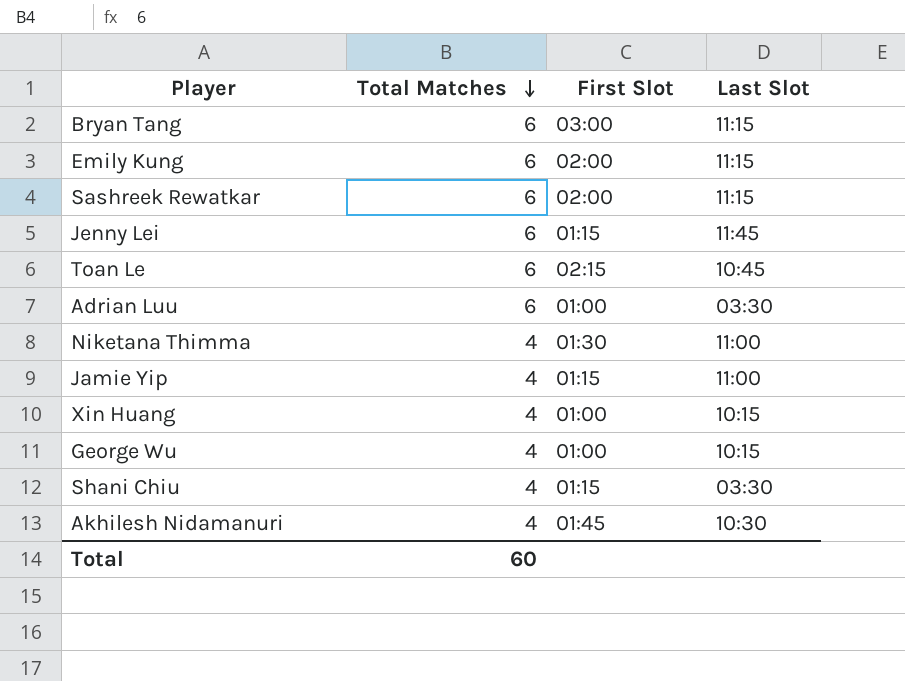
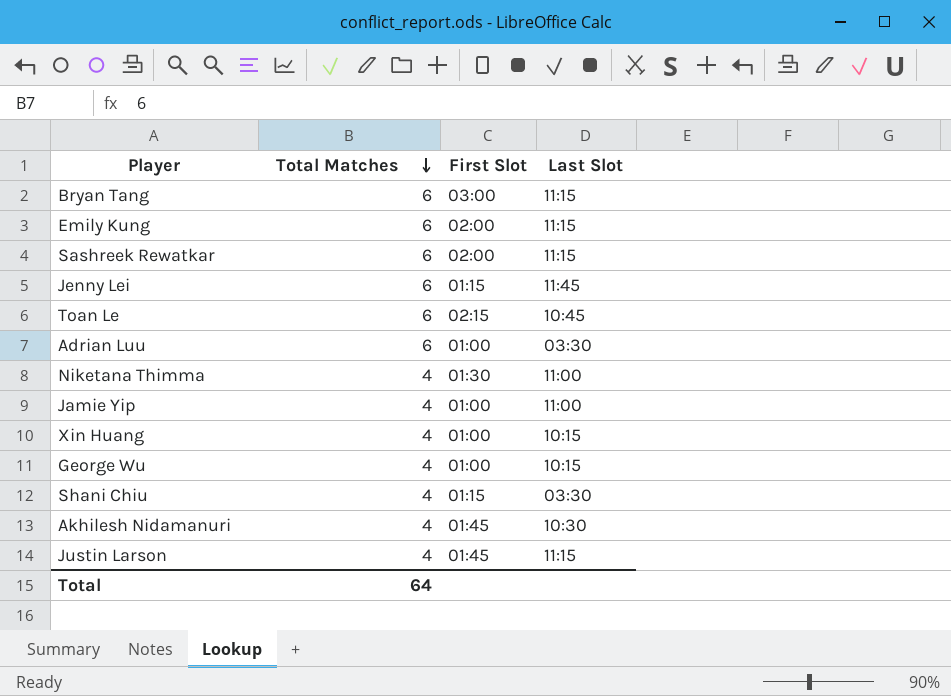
Jamie Yip | First Slot: 01:15 -> 01:00
row Justin Larson: none -> 4 | 01:45 | 11:15
Total | Total Matches: 60 -> 64

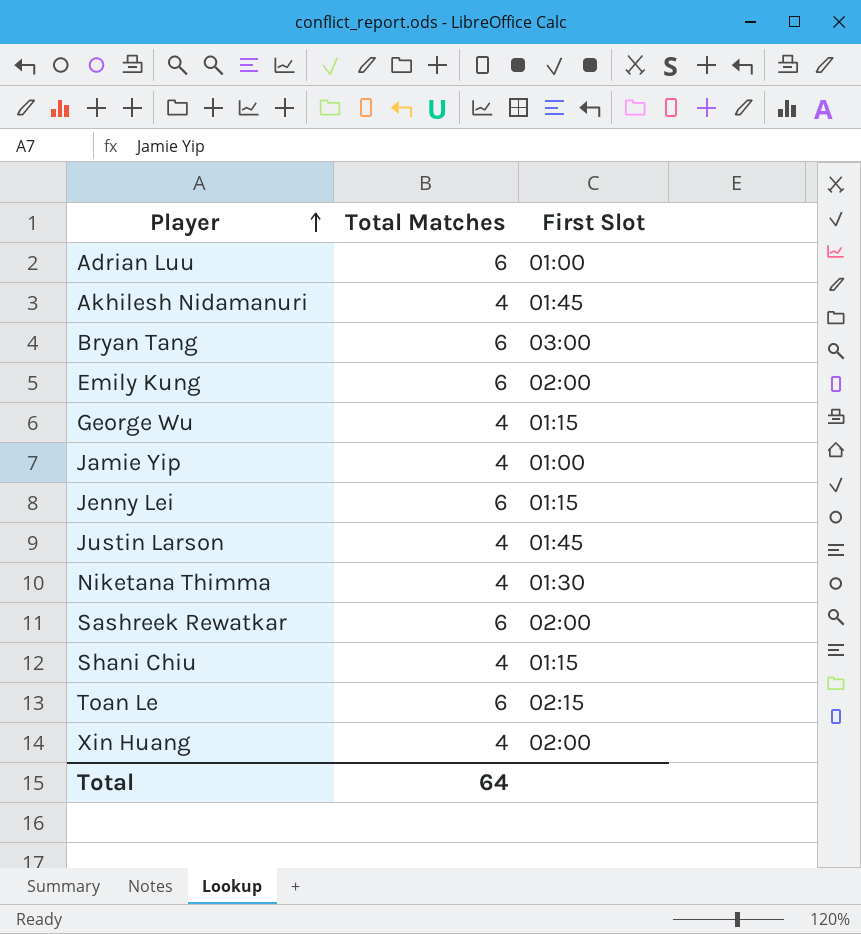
row order: Total Matches descending -> Player ascending
column Last Slot | position: 4 -> none
George Wu | First Slot: 01:00 -> 01:15
Xin Huang | First Slot: 01:00 -> 02:00

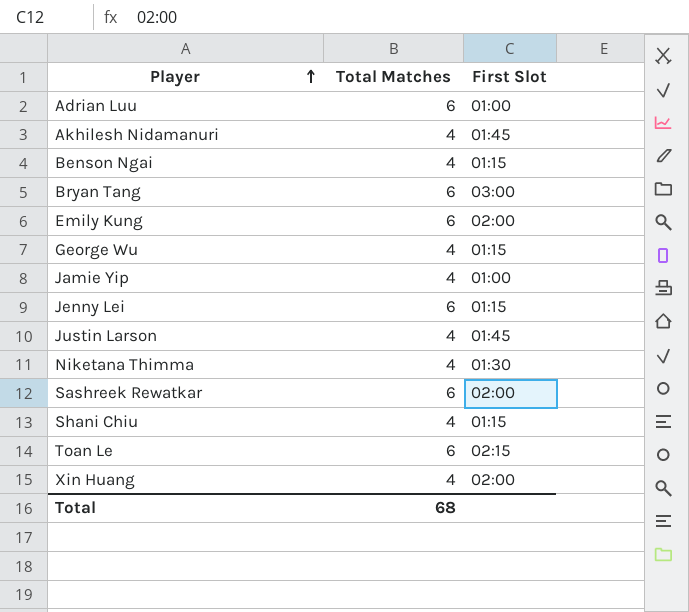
row Benson Ngai: none -> 4 | 01:15
Total | Total Matches: 64 -> 68

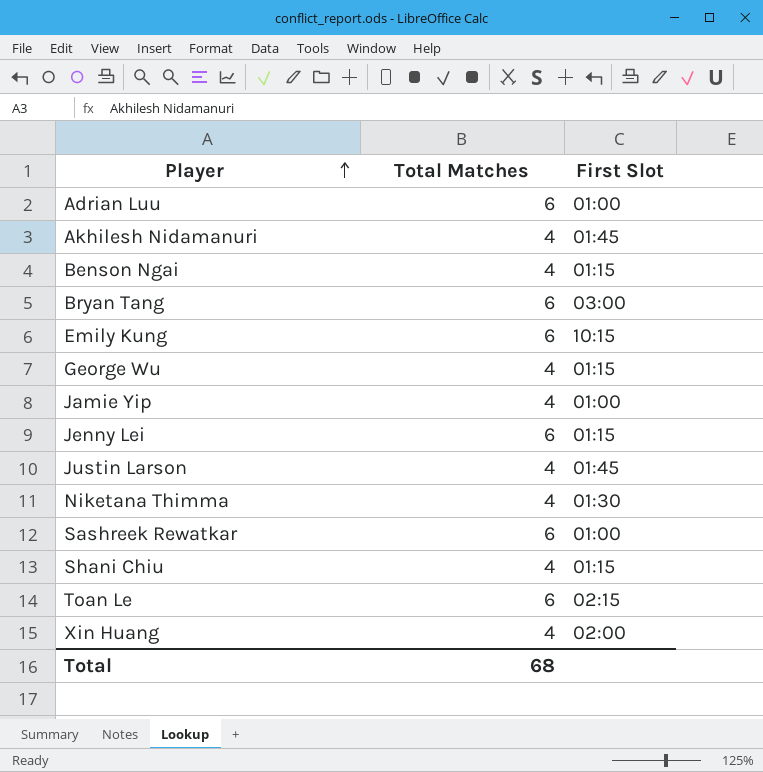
Emily Kung | First Slot: 02:00 -> 10:15
Sashreek Rewatkar | First Slot: 02:00 -> 01:00

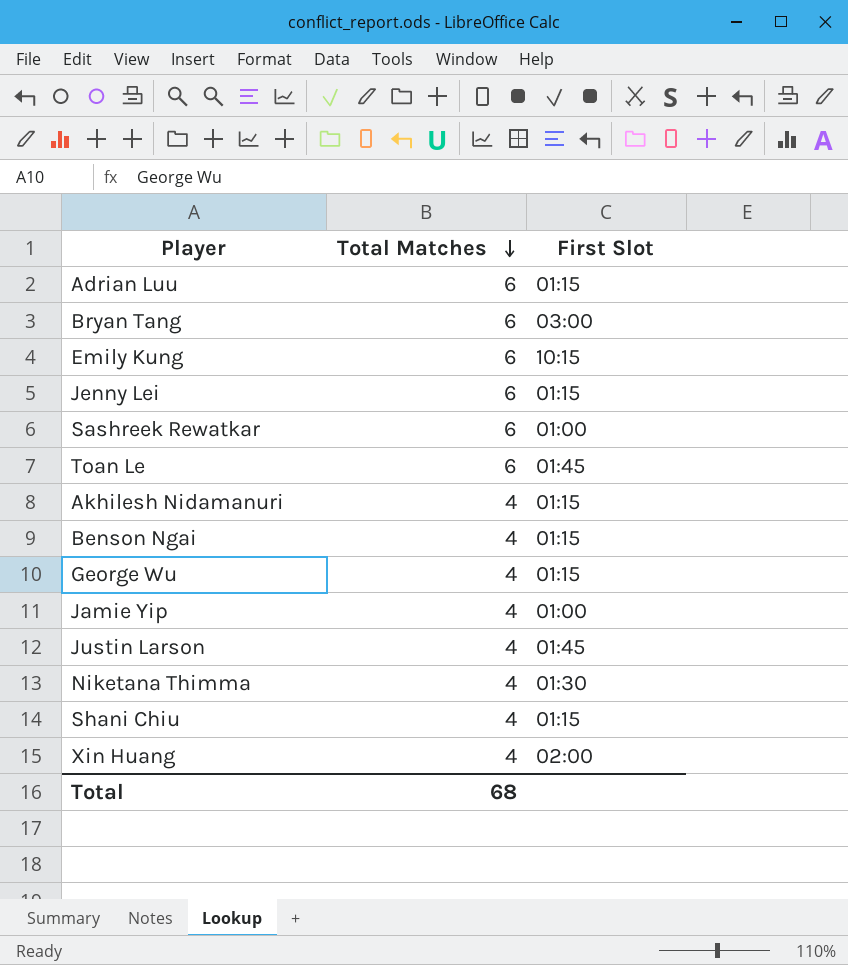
row order: Player ascending -> Total Matches descending
Adrian Luu | First Slot: 01:00 -> 01:15
Toan Le | First Slot: 02:15 -> 01:45
Akhilesh Nidamanuri | First Slot: 01:45 -> 01:15

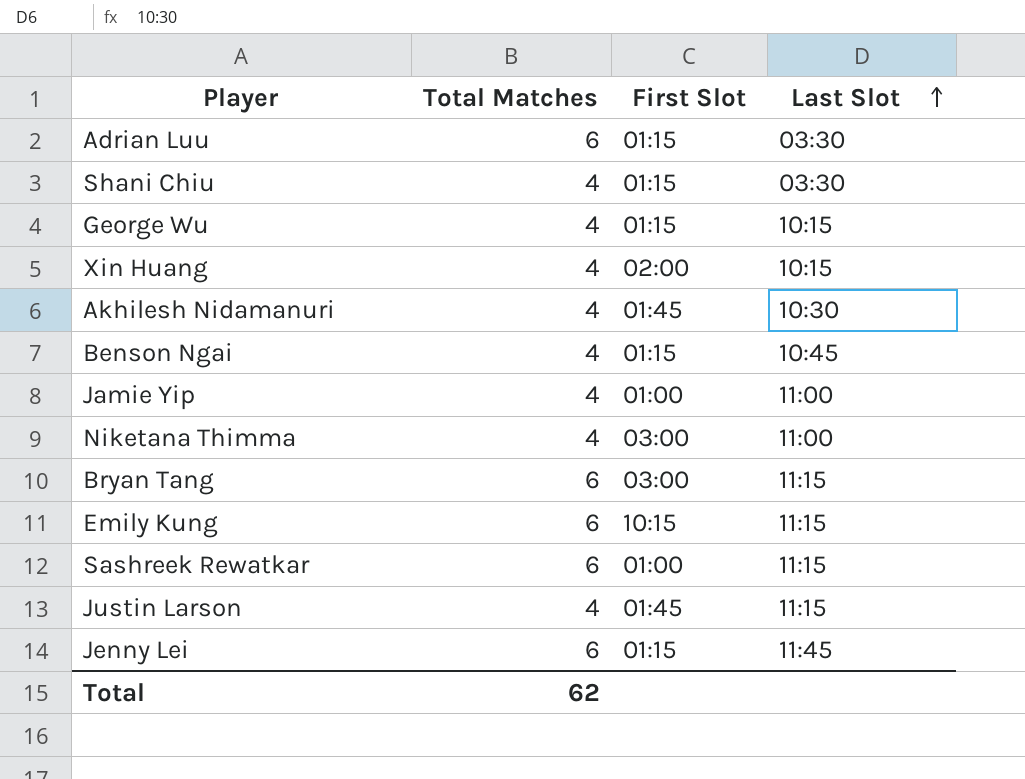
row order: Total Matches descending -> Last Slot ascending
column Last Slot | position: none -> 4
row Toan Le: 6 | 01:45 -> none
Akhilesh Nidamanuri | First Slot: 01:15 -> 01:45
Niketana Thimma | First Slot: 01:30 -> 03:00
Total | Total Matches: 68 -> 62

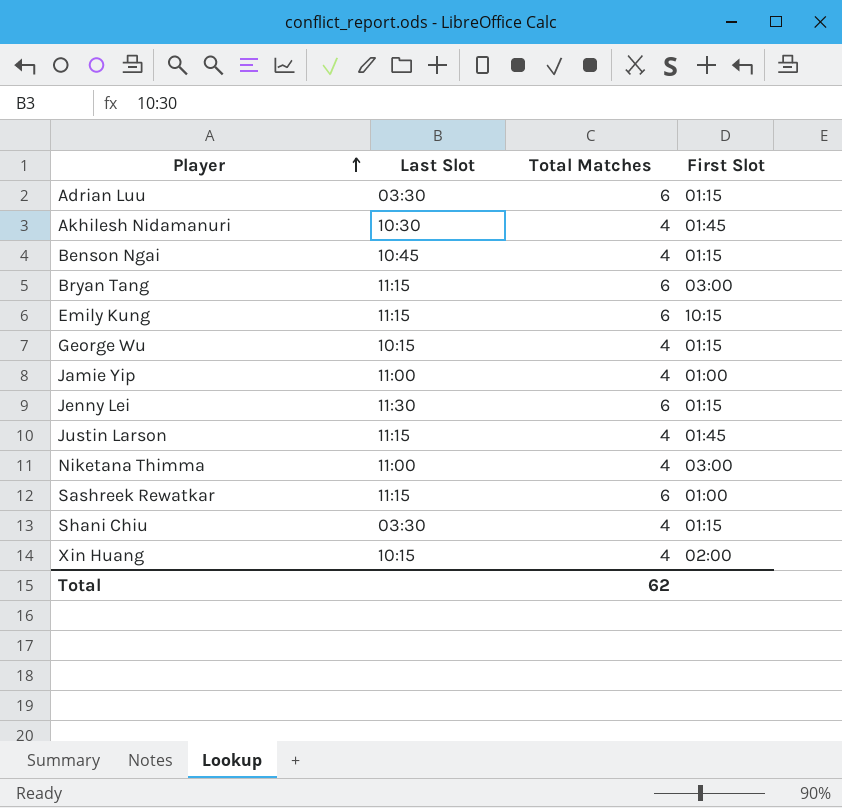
row order: Last Slot ascending -> Player ascending
column Last Slot | position: 4 -> 2
Jenny Lei | Last Slot: 11:45 -> 11:30

